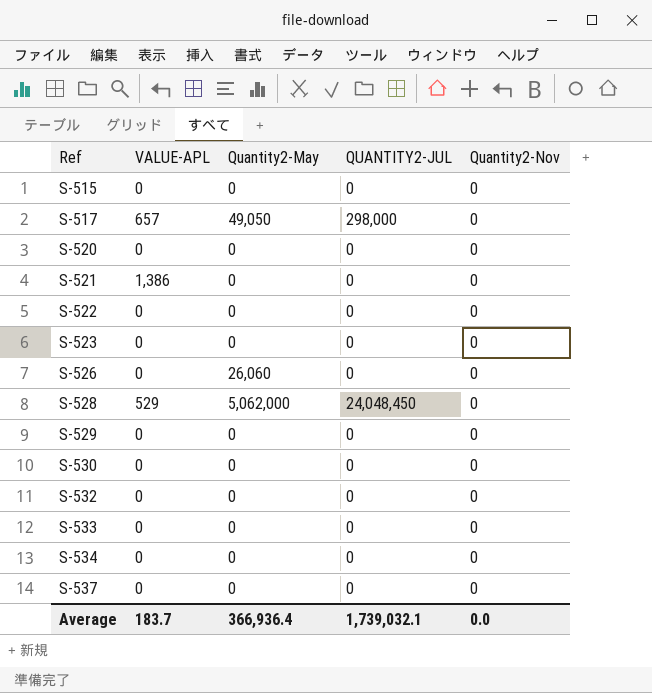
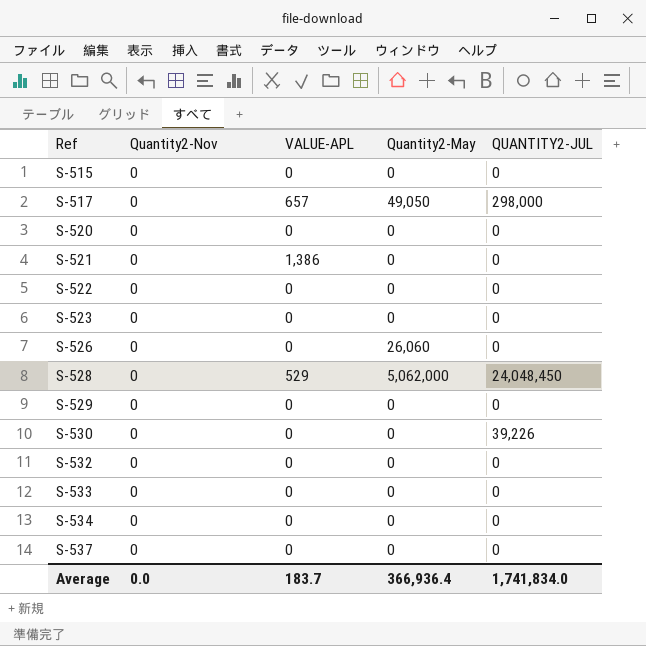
column Quantity2-Nov | position: 5 -> 2
S-530 | QUANTITY2-JUL: 0 -> 39,226
Average | QUANTITY2-JUL: 1,739,032.1 -> 1,741,834.0

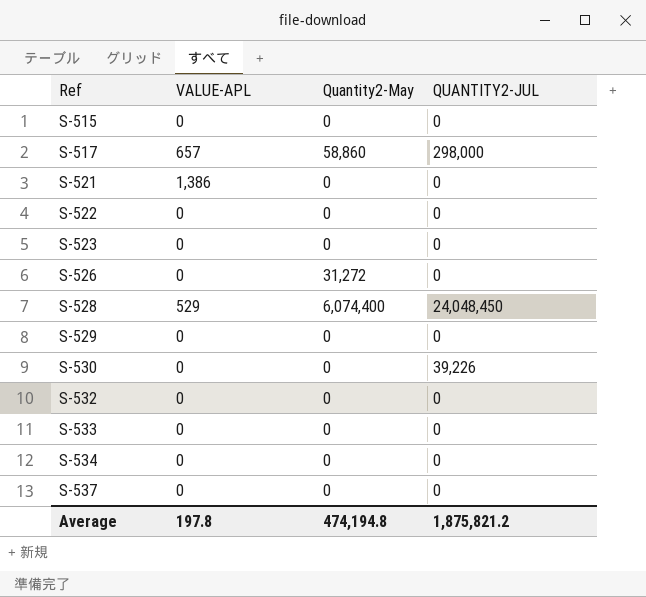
column Quantity2-Nov | position: 2 -> none
row S-520: 0 | 0 | 0 | 0 -> none
S-517 | Quantity2-May: 49,050 -> 58,860
S-526 | Quantity2-May: 26,060 -> 31,272
S-528 | Quantity2-May: 5,062,000 -> 6,074,400
Average | VALUE-APL: 183.7 -> 197.8
Average | Quantity2-May: 366,936.4 -> 474,194.8
Average | QUANTITY2-JUL: 1,741,834.0 -> 1,875,821.2

